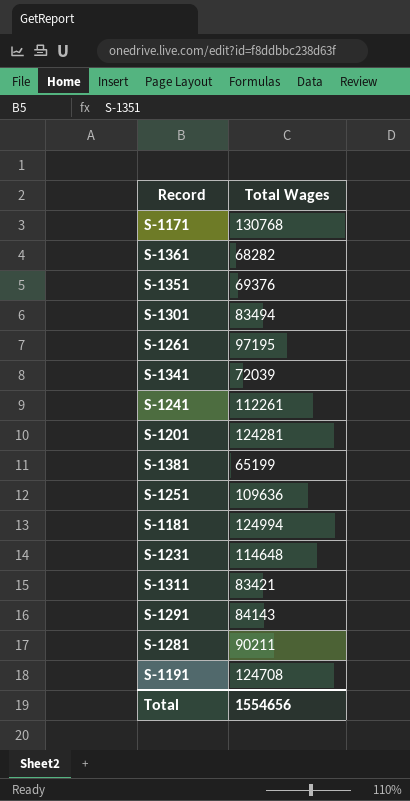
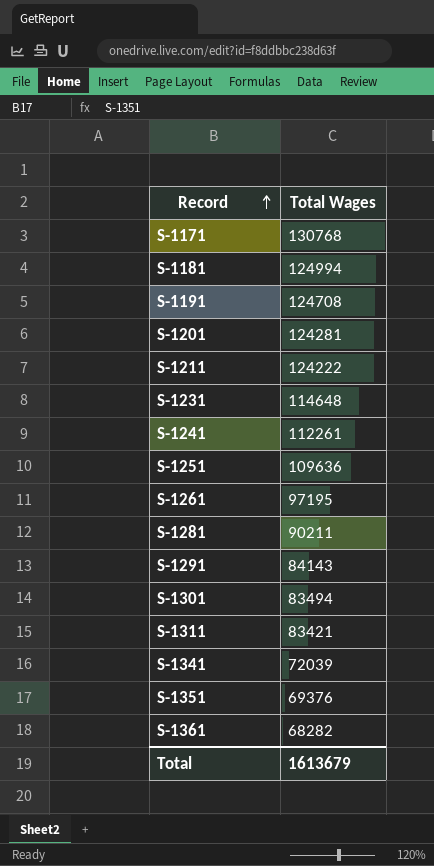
row order: none -> Record ascending
row S-1381: 65199 -> none
row S-1211: none -> 124222
Total | Total Wages: 1554656 -> 1613679

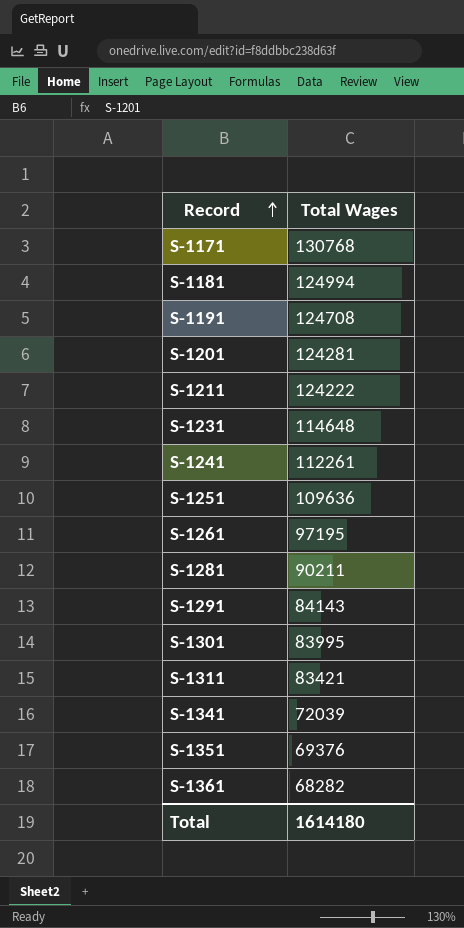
S-1301 | Total Wages: 83494 -> 83995
Total | Total Wages: 1613679 -> 1614180

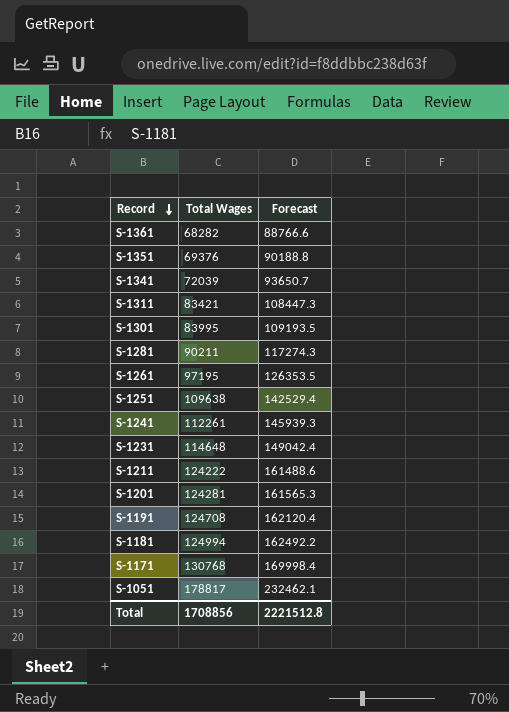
row order: Record ascending -> Record descending
column Forecast | formula: none -> [Total Wages] * 1.3
row S-1291: 84143 -> none
S-1251 | Total Wages: 109636 -> 109638
row S-1051: none -> 178817 | 232462.1
Total | Total Wages: 1614180 -> 1708856

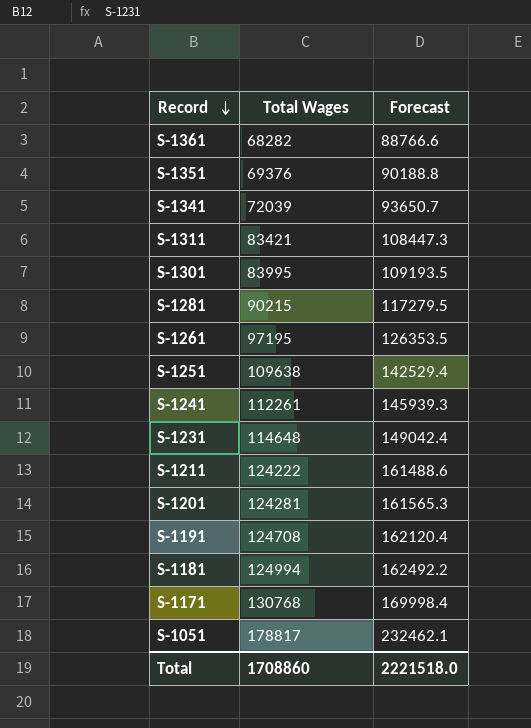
S-1281 | Total Wages: 90211 -> 90215
S-1281 | Forecast: 117274.3 -> 117279.5
Total | Total Wages: 1708856 -> 1708860
Total | Forecast: 2221512.8 -> 2221518.0

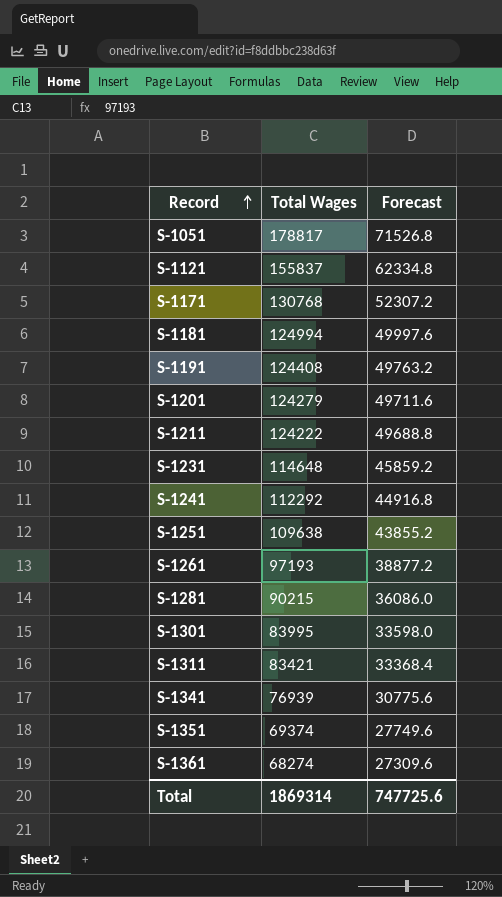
row order: Record descending -> Record ascending
column Forecast | formula: [Total Wages] * 1.3 -> [Total Wages] * 0.4
row S-1121: none -> 155837 | 62334.8
S-1191 | Total Wages: 124708 -> 124408
S-1201 | Total Wages: 124281 -> 124279
S-1241 | Total Wages: 112261 -> 112292
S-1261 | Total Wages: 97195 -> 97193
S-1341 | Total Wages: 72039 -> 76939
S-1351 | Total Wages: 69376 -> 69374
S-1361 | Total Wages: 68282 -> 68274
Total | Total Wages: 1708860 -> 1869314
Total | Forecast: 2221518.0 -> 747725.6

